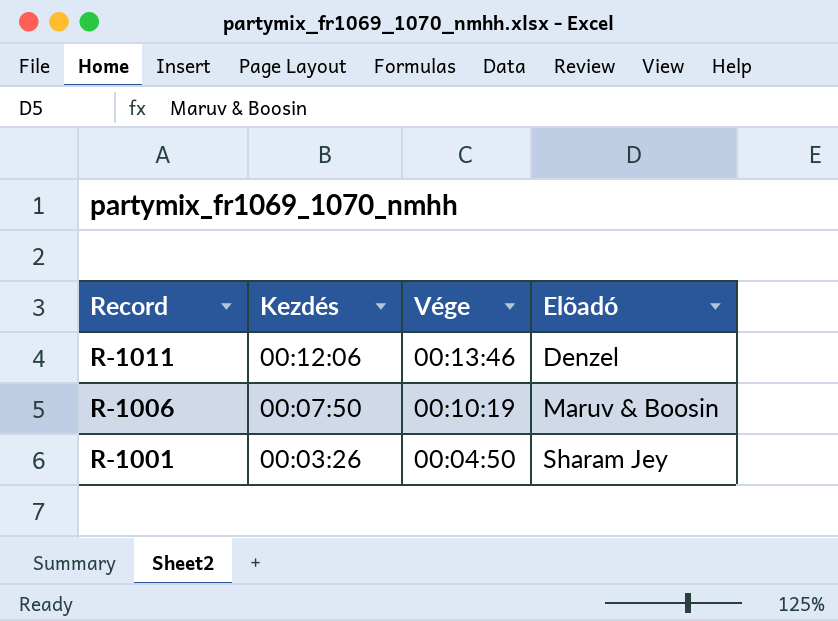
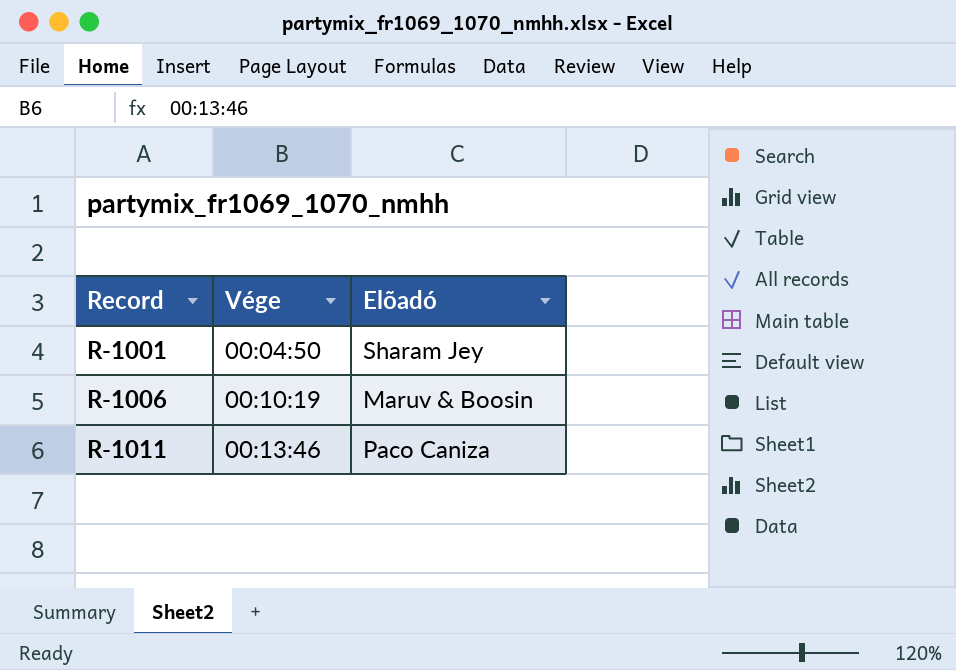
row order: Record descending -> Record ascending
column Kezdés | position: 2 -> none
R-1011 | Elõadó: Denzel -> Paco Caniza

